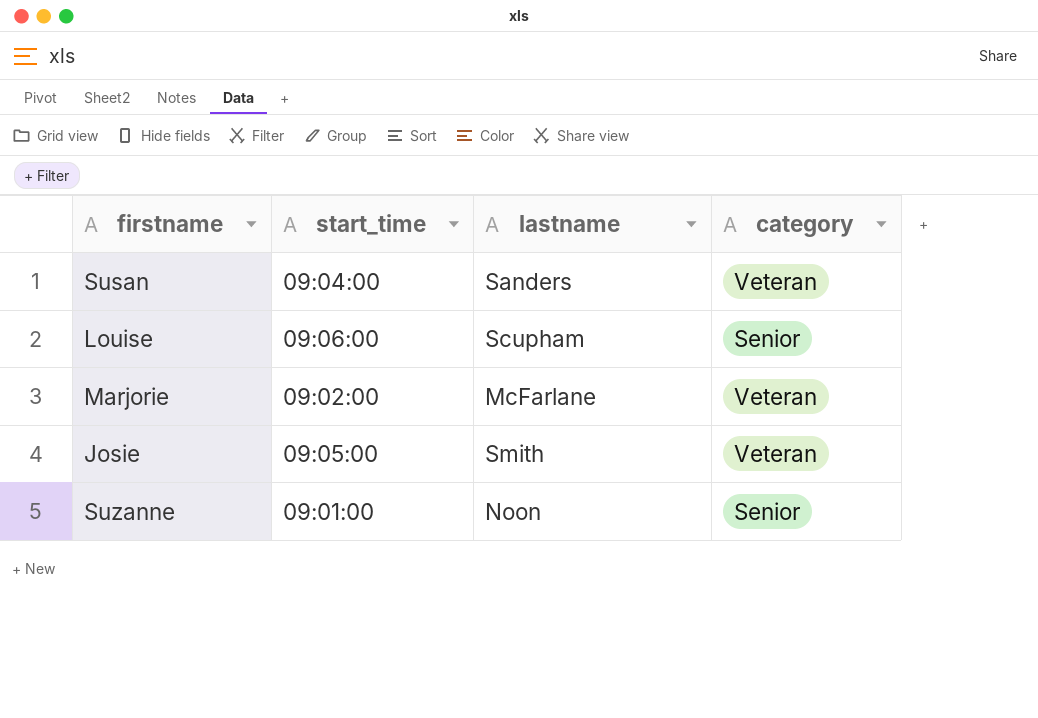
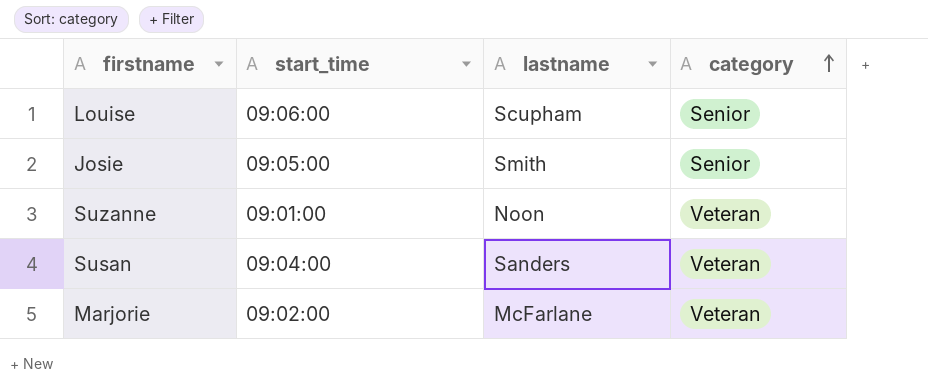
row order: none -> category ascending
Josie | category: Veteran -> Senior
Suzanne | category: Senior -> Veteran

